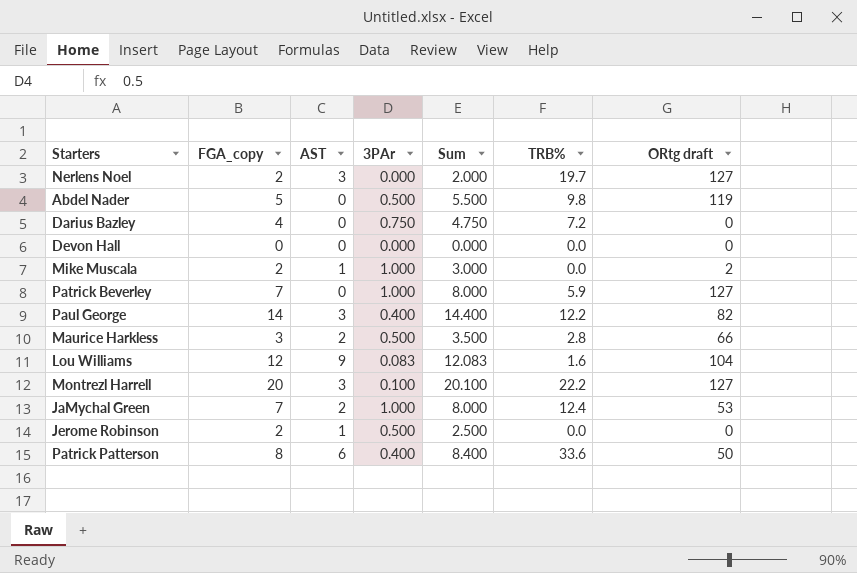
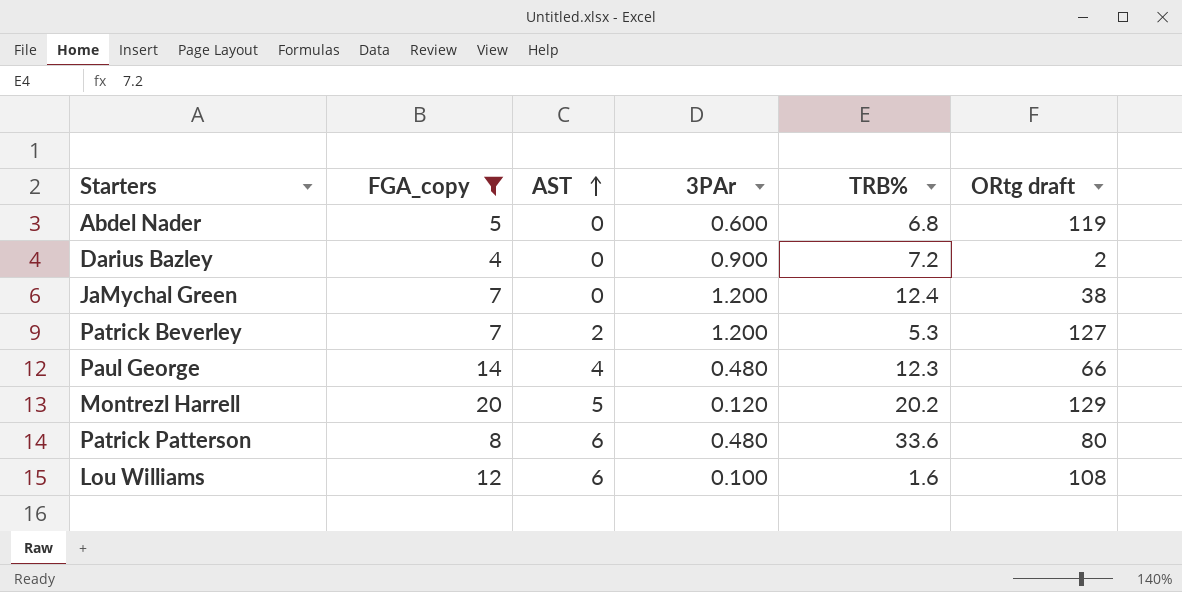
filter: none -> FGA_copy >= 4
row order: none -> AST ascending
column Sum | formula: [FGA_copy] + [3PAr] -> none
Abdel Nader | 3PAr: 0.500 -> 0.600
Abdel Nader | TRB%: 9.8 -> 6.8
Darius Bazley | 3PAr: 0.750 -> 0.900
Darius Bazley | ORtg draft: 0 -> 2
JaMychal Green | AST: 2 -> 0
JaMychal Green | 3PAr: 1.000 -> 1.200
JaMychal Green | ORtg draft: 53 -> 38
Patrick Beverley | AST: 0 -> 2
Patrick Beverley | 3PAr: 1.000 -> 1.200
Patrick Beverley | TRB%: 5.9 -> 5.3
Paul George | AST: 3 -> 4
Paul George | 3PAr: 0.400 -> 0.480
Paul George | TRB%: 12.2 -> 12.3
Paul George | ORtg draft: 82 -> 66
Montrezl Harrell | AST: 3 -> 5
Montrezl Harrell | 3PAr: 0.100 -> 0.120
Montrezl Harrell | TRB%: 22.2 -> 20.2
Montrezl Harrell | ORtg draft: 127 -> 129
Patrick Patterson | 3PAr: 0.400 -> 0.480
Patrick Patterson | ORtg draft: 50 -> 80
Lou Williams | AST: 9 -> 6
Lou Williams | 3PAr: 0.083 -> 0.100
Lou Williams | ORtg draft: 104 -> 108

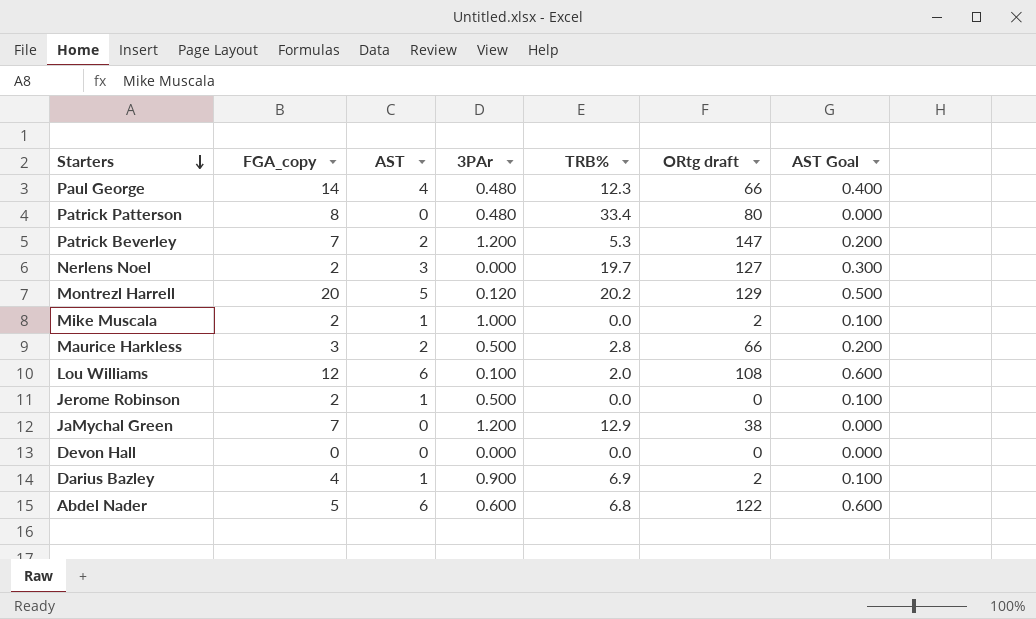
filter: FGA_copy >= 4 -> none
row order: AST ascending -> Starters descending
column AST Goal | formula: none -> [AST] * 0.1
Patrick Patterson | AST: 6 -> 0
Patrick Patterson | TRB%: 33.6 -> 33.4
Patrick Beverley | ORtg draft: 127 -> 147
Lou Williams | TRB%: 1.6 -> 2.0
JaMychal Green | TRB%: 12.4 -> 12.9
Darius Bazley | AST: 0 -> 1
Darius Bazley | TRB%: 7.2 -> 6.9
Abdel Nader | AST: 0 -> 6
Abdel Nader | ORtg draft: 119 -> 122

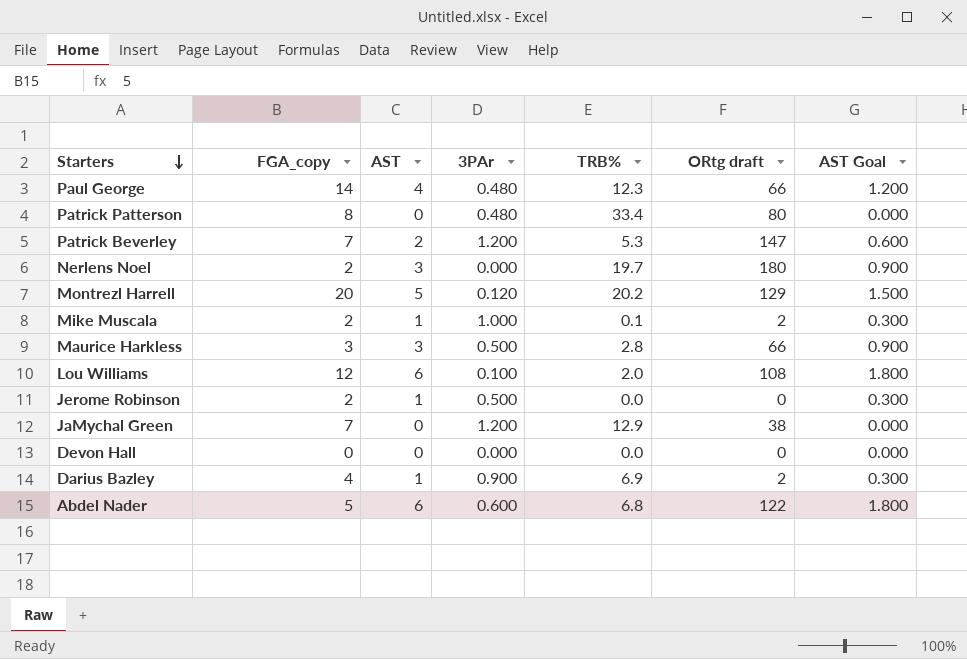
column AST Goal | formula: [AST] * 0.1 -> [AST] * 0.3
Nerlens Noel | ORtg draft: 127 -> 180
Mike Muscala | TRB%: 0.0 -> 0.1
Maurice Harkless | AST: 2 -> 3

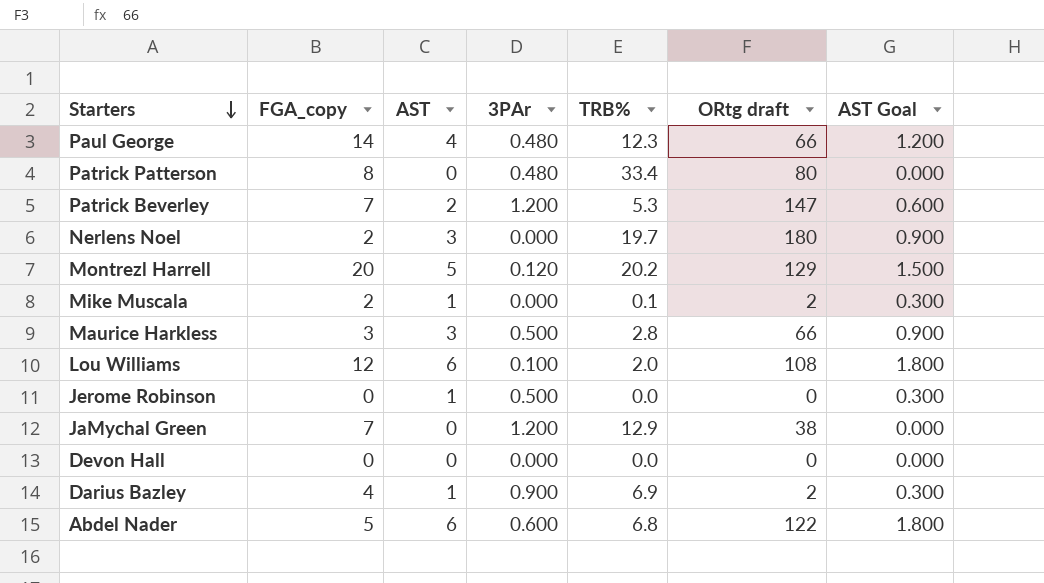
Mike Muscala | 3PAr: 1.000 -> 0.000
Jerome Robinson | FGA_copy: 2 -> 0

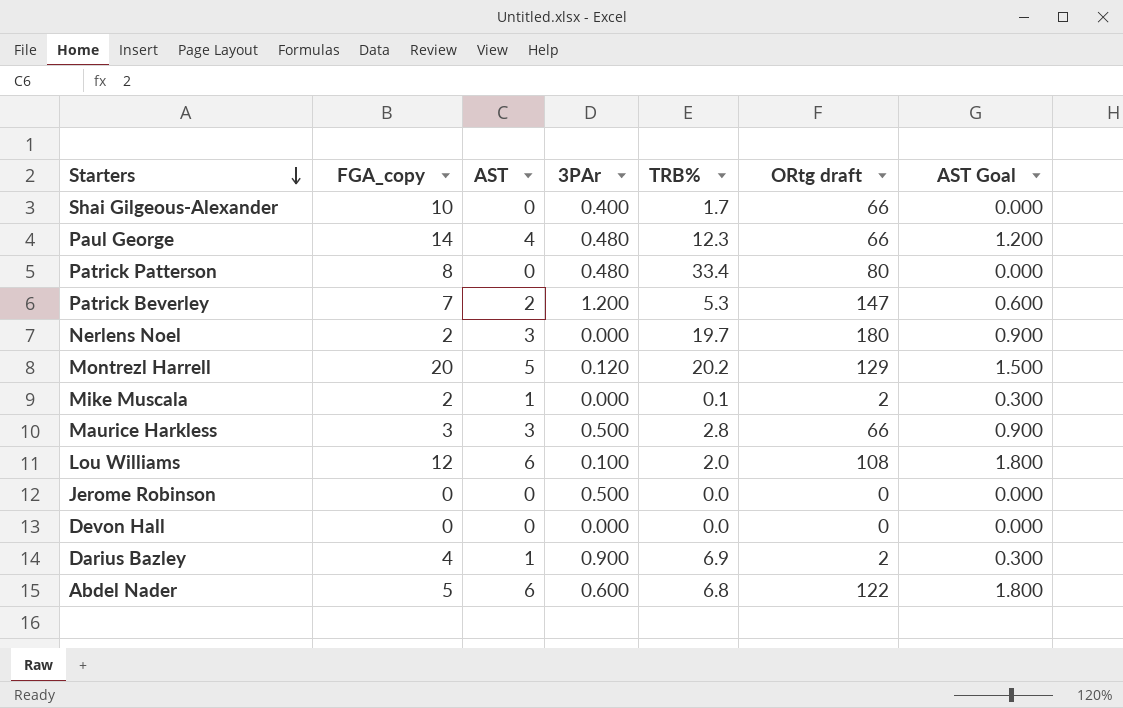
row JaMychal Green: 7 | 0 | 1.200 | 12.9 | 38 | 0.000 -> none
row Shai Gilgeous-Alexander: none -> 10 | 0 | 0.400 | 1.7 | 66 | 0.000
Jerome Robinson | AST: 1 -> 0
Jerome Robinson | AST Goal: 0.300 -> 0.000

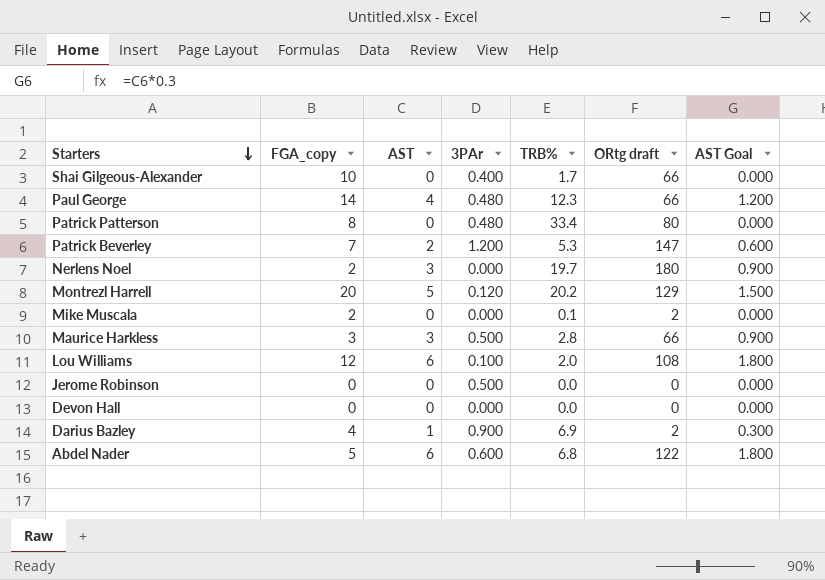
Mike Muscala | AST: 1 -> 0
Mike Muscala | AST Goal: 0.300 -> 0.000

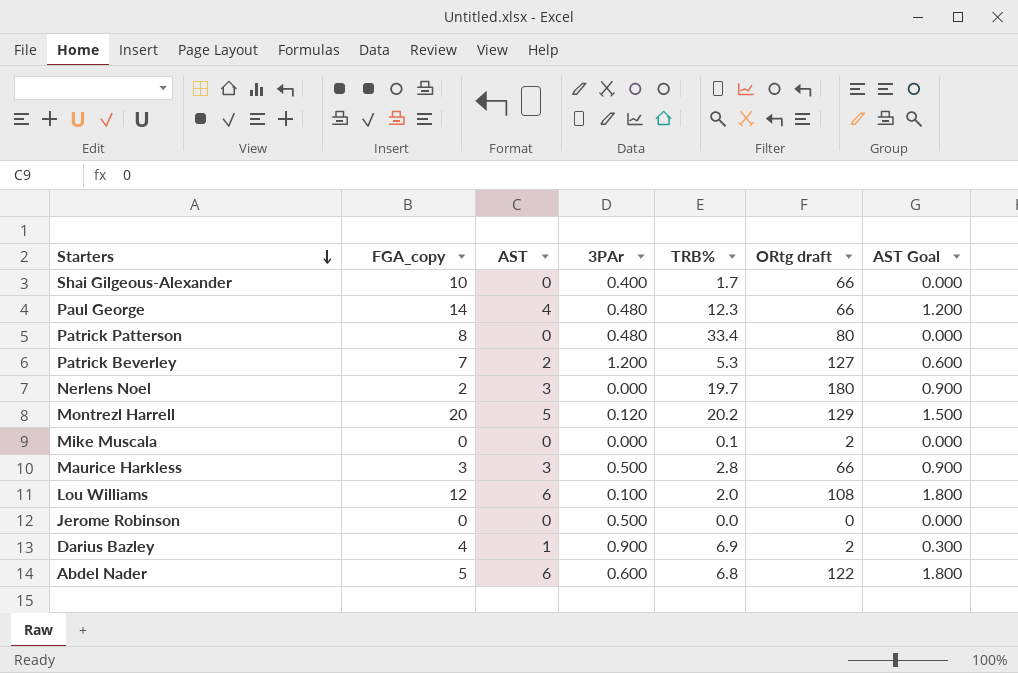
row Devon Hall: 0 | 0 | 0.000 | 0.0 | 0 | 0.000 -> none
Patrick Beverley | ORtg draft: 147 -> 127
Mike Muscala | FGA_copy: 2 -> 0

